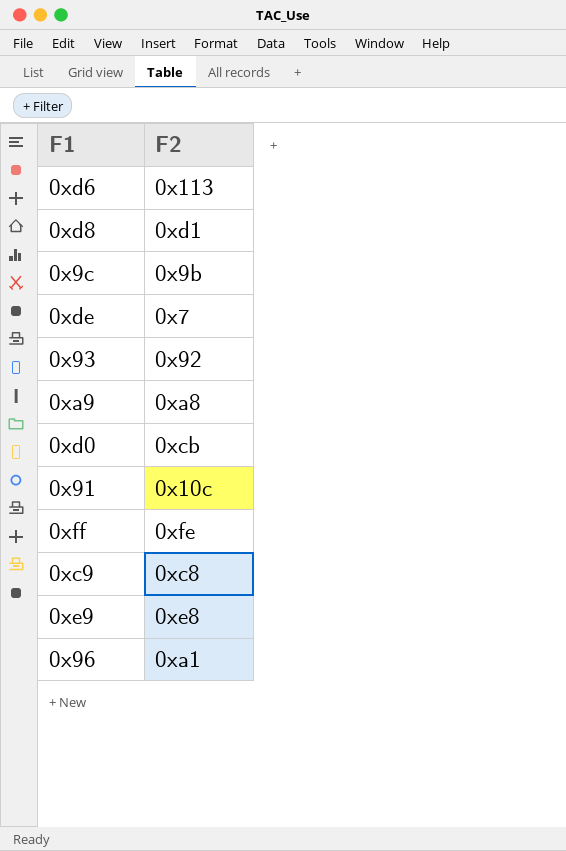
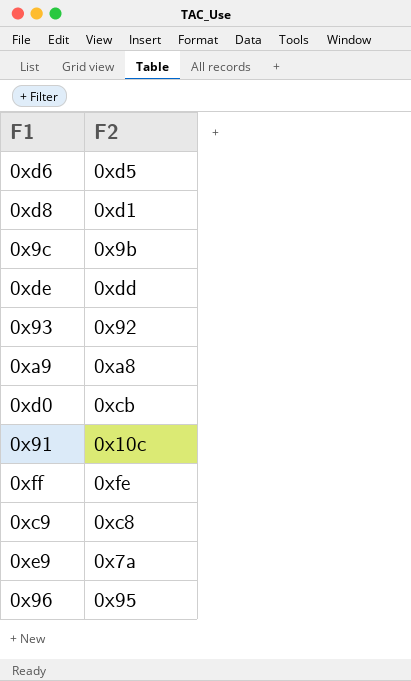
0xd6 | F2: 0x113 -> 0xd5
0xde | F2: 0x7 -> 0xdd
0xe9 | F2: 0xe8 -> 0x7a
0x96 | F2: 0xa1 -> 0x95

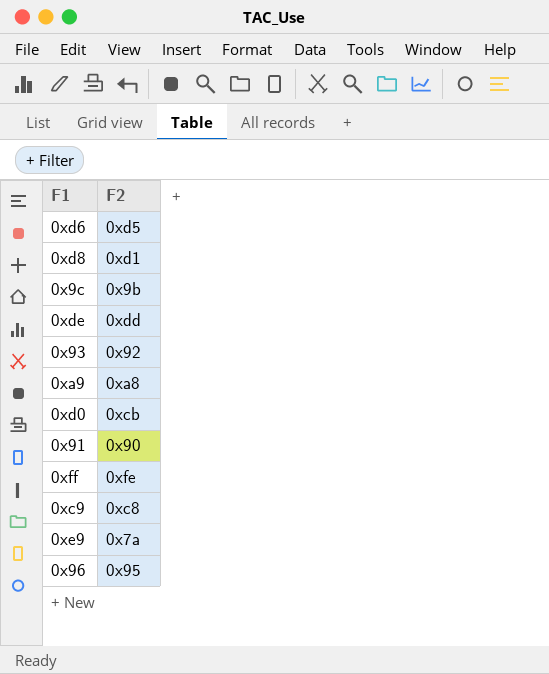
0x91 | F2: 0x10c -> 0x90

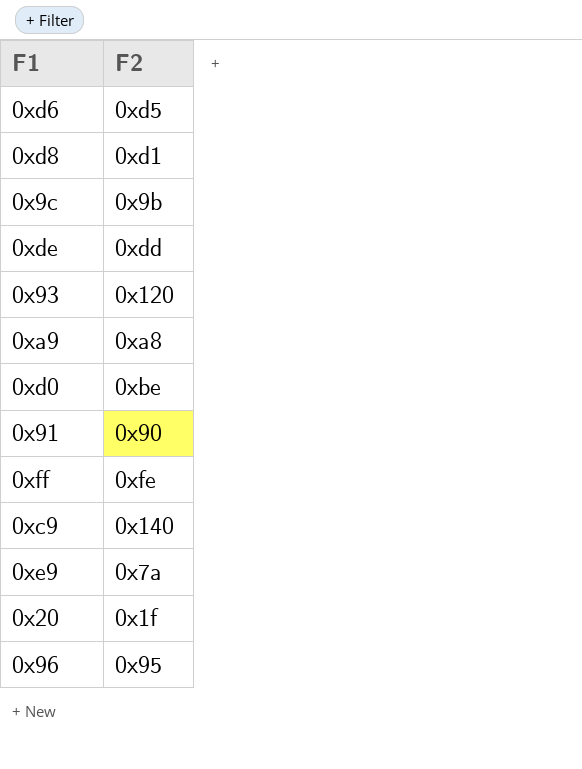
0x93 | F2: 0x92 -> 0x120
0xd0 | F2: 0xcb -> 0xbe
0xc9 | F2: 0xc8 -> 0x140
row 0x20: none -> 0x1f

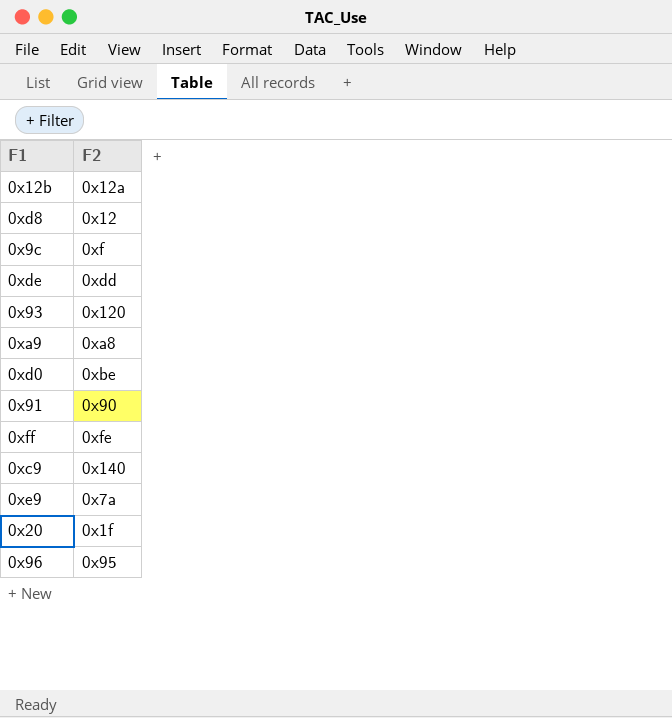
row 0xd6: 0xd5 -> none
row 0x12b: none -> 0x12a
0xd8 | F2: 0xd1 -> 0x12
0x9c | F2: 0x9b -> 0xf

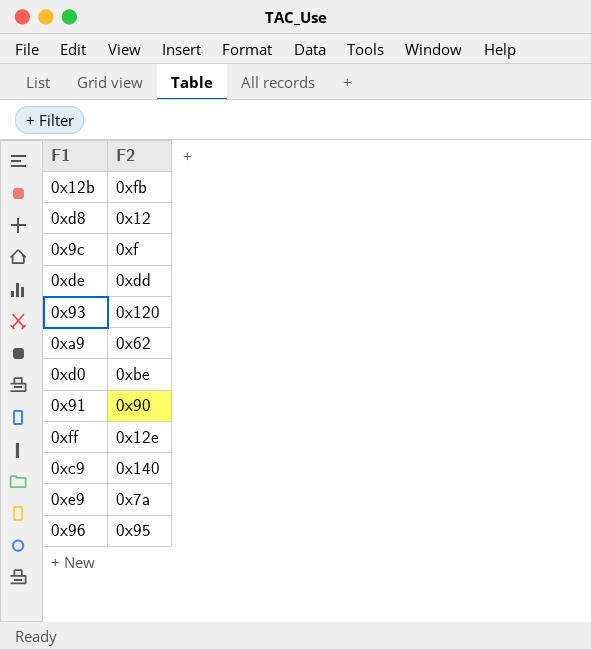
row 0x20: 0x1f -> none
0x12b | F2: 0x12a -> 0xfb
0xa9 | F2: 0xa8 -> 0x62
0xff | F2: 0xfe -> 0x12e

